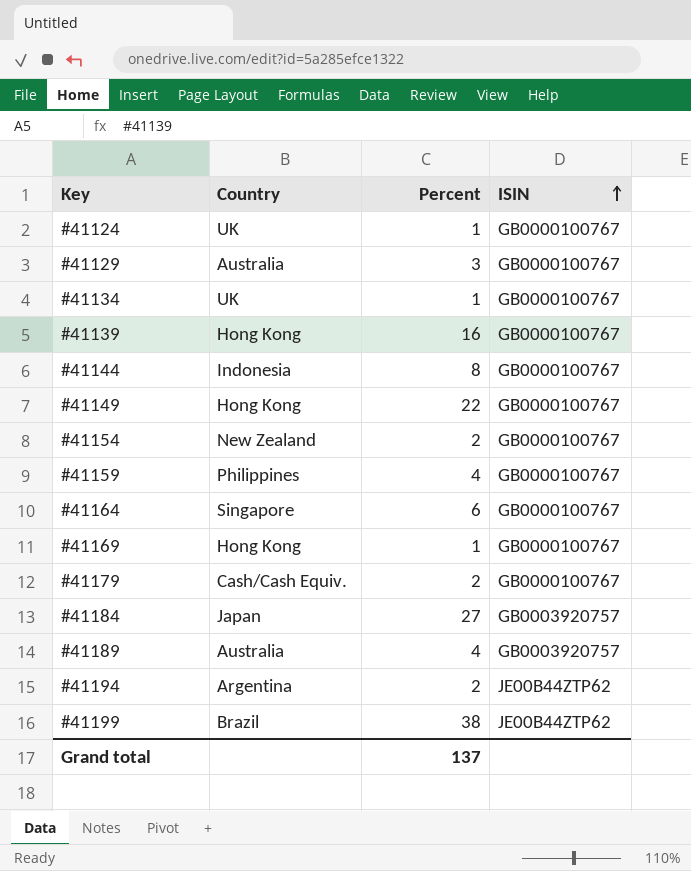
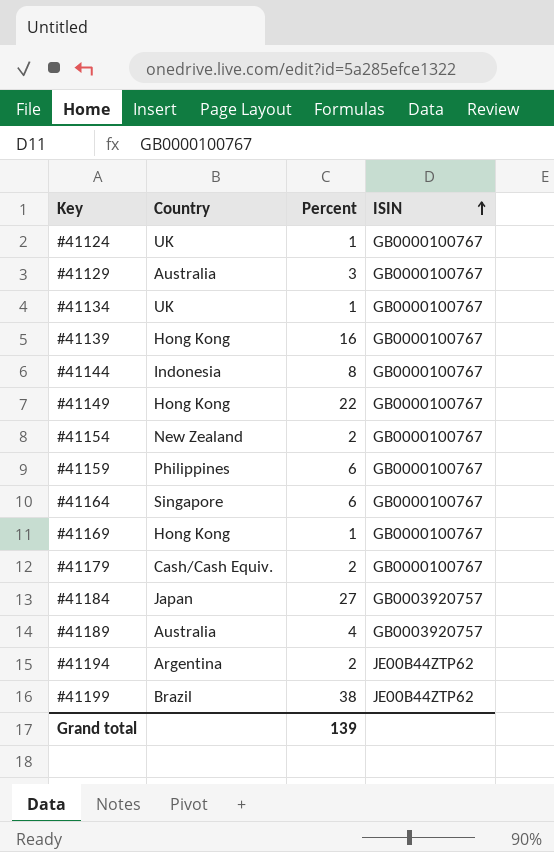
#41159 | Percent: 4 -> 6
Grand total | Percent: 137 -> 139

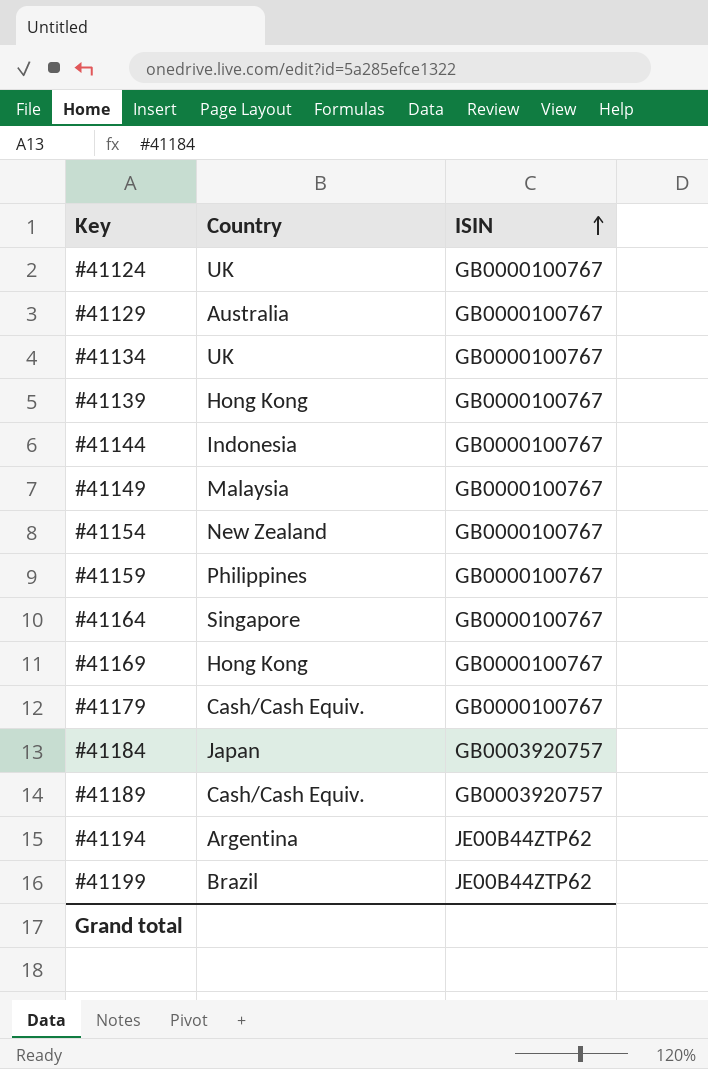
column Percent | position: 3 -> none
#41149 | Country: Hong Kong -> Malaysia
#41189 | Country: Australia -> Cash/Cash Equiv.

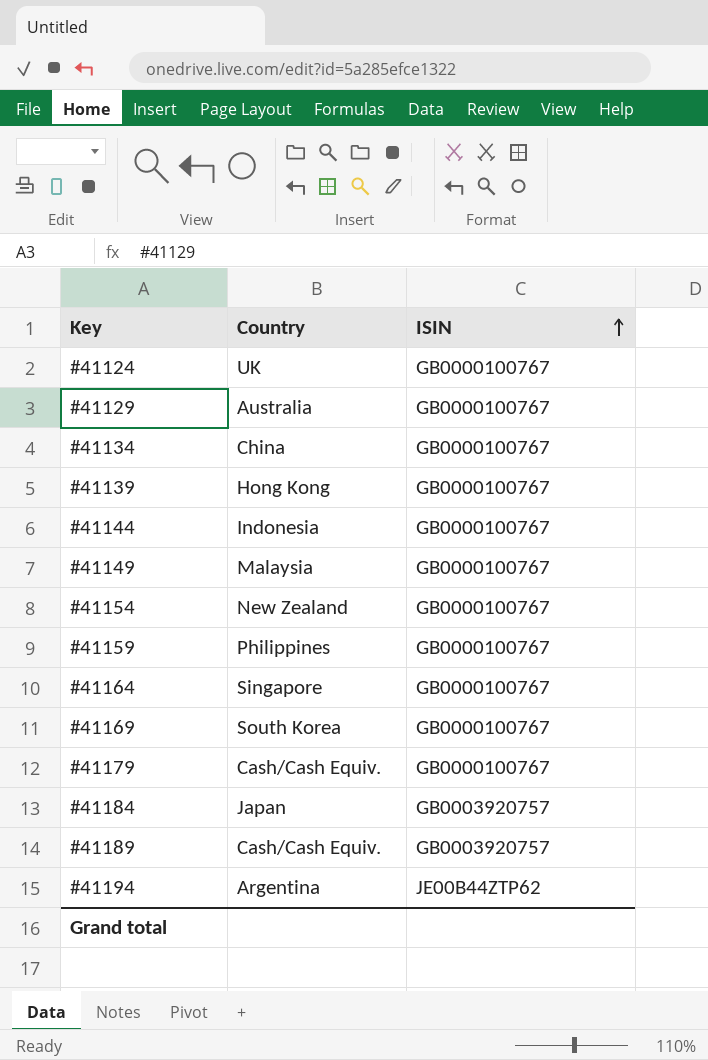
row #41199: Brazil | JE00B44ZTP62 -> none
#41134 | Country: UK -> China
#41169 | Country: Hong Kong -> South Korea

